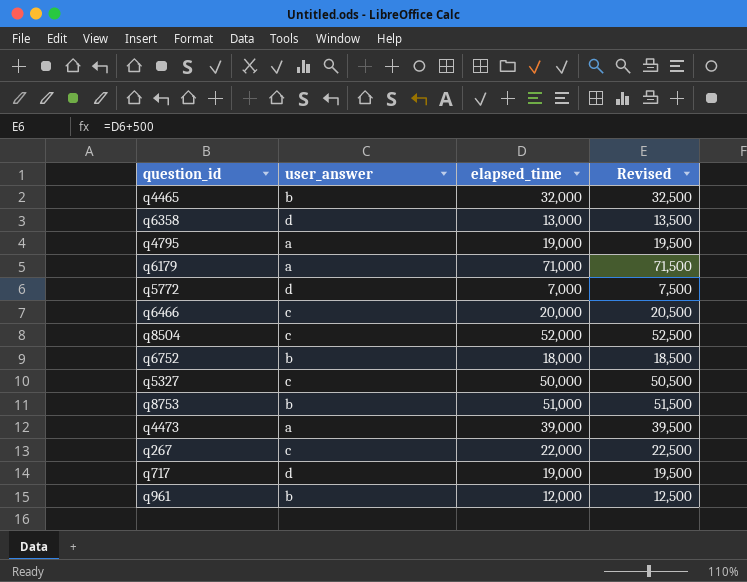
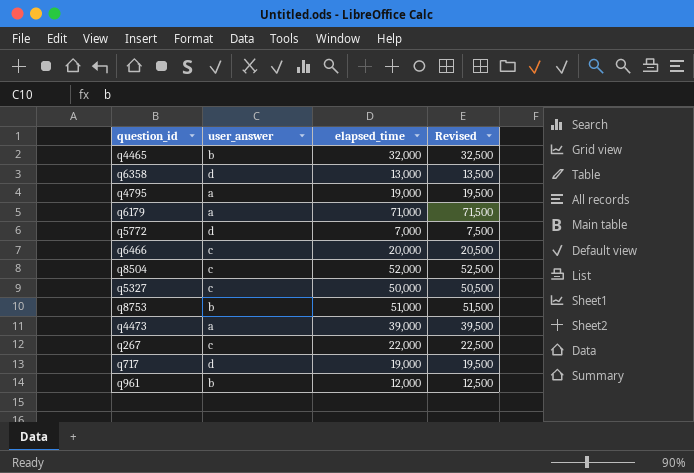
row q6752: b | 18,000 | 18,500 -> none

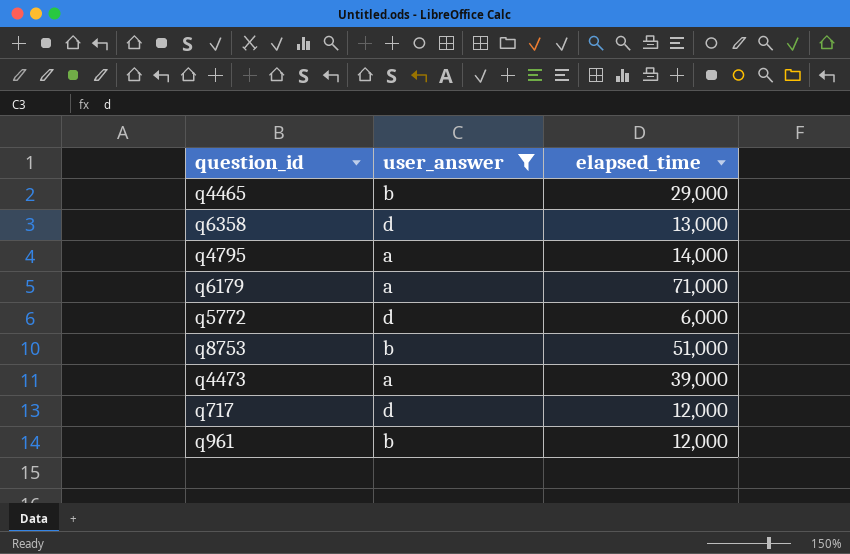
filter: none -> user_answer != c
column Revised | formula: [elapsed_time] + 500 -> none
q4465 | elapsed_time: 32,000 -> 29,000
q4795 | elapsed_time: 19,000 -> 14,000
q5772 | elapsed_time: 7,000 -> 6,000
q717 | elapsed_time: 19,000 -> 12,000

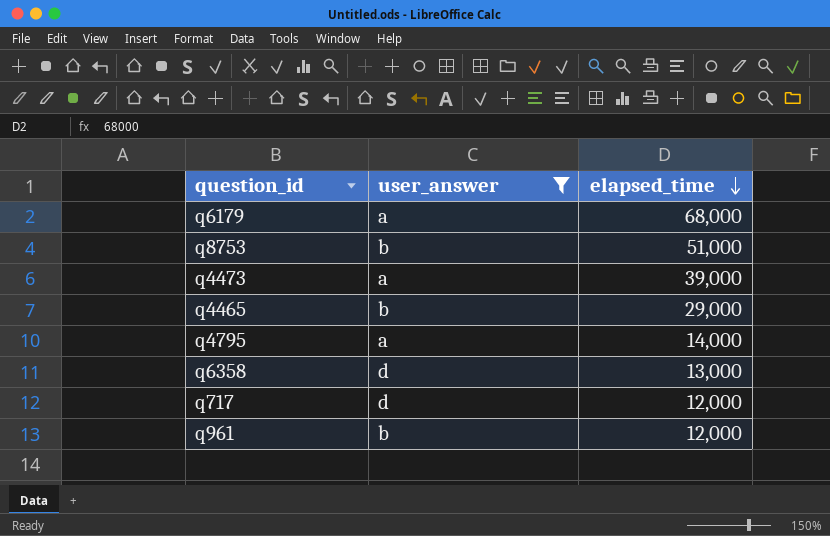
row order: none -> elapsed_time descending
row q5772: d | 6,000 -> none
q6179 | elapsed_time: 71,000 -> 68,000

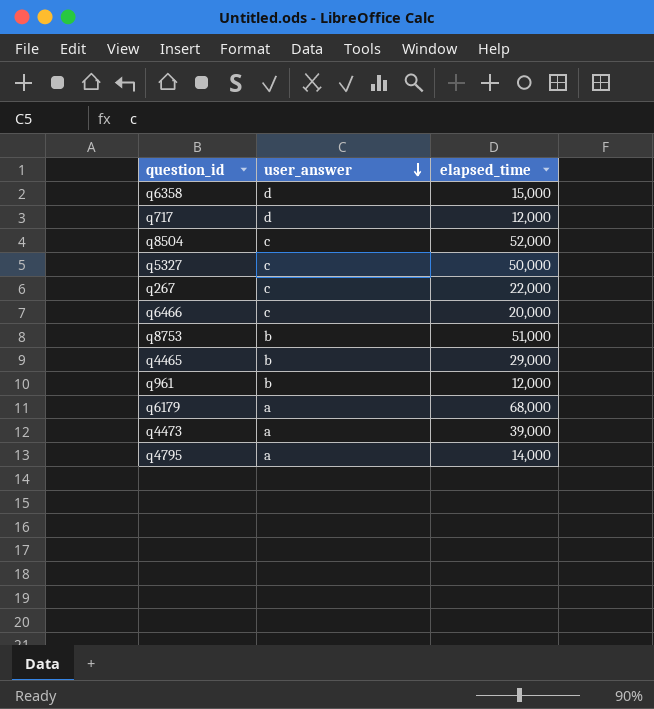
filter: user_answer != c -> none
row order: elapsed_time descending -> user_answer descending
q6358 | elapsed_time: 13,000 -> 15,000

